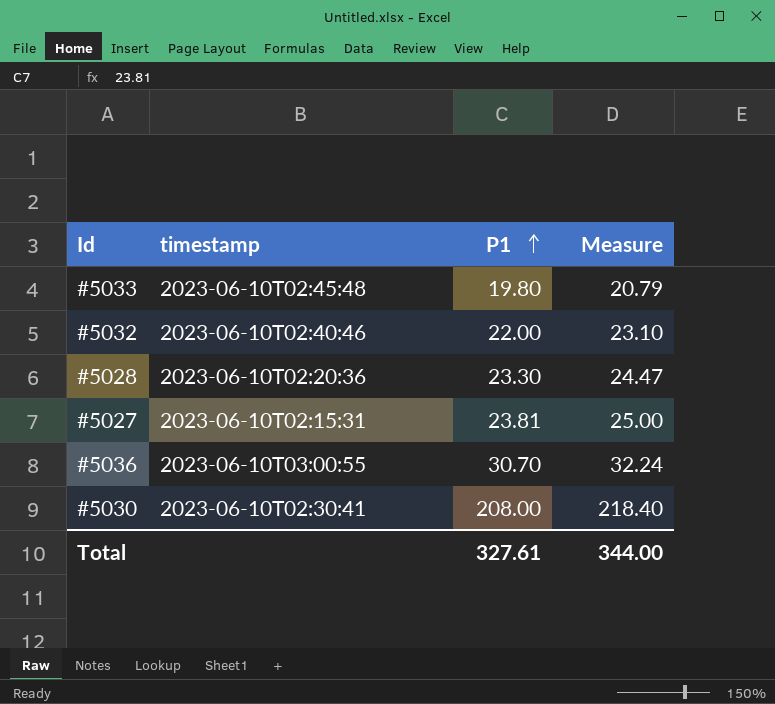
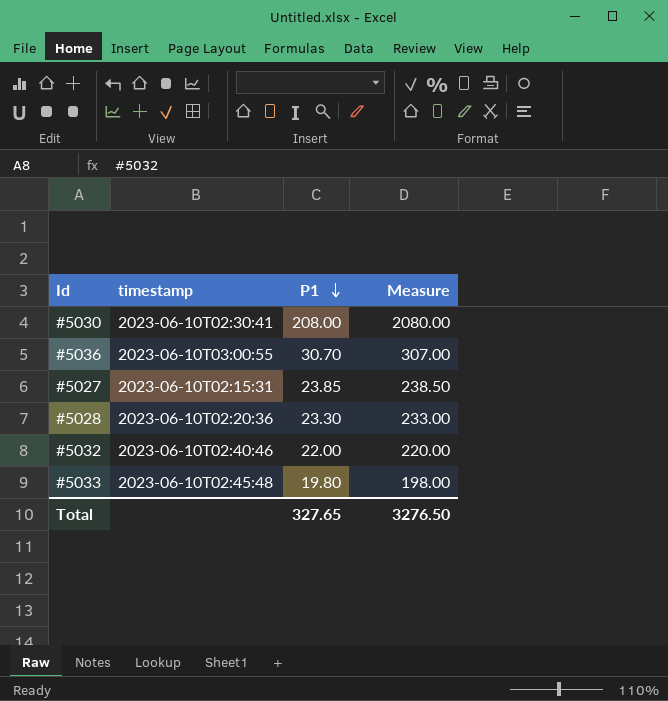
row order: P1 ascending -> P1 descending
column Measure | formula: [P1] * 1.05 -> [P1] * 10
#5027 | P1: 23.81 -> 23.85
Total | P1: 327.61 -> 327.65
Total | Measure: 344.00 -> 3276.50

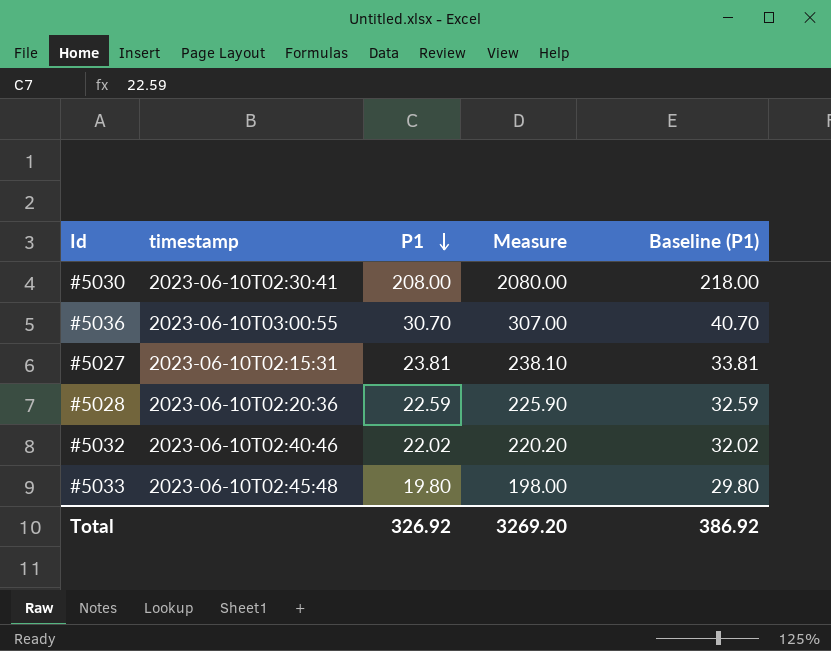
column Baseline (P1) | formula: none -> [P1] + 10
#5027 | P1: 23.85 -> 23.81
#5027 | Measure: 238.50 -> 238.10
#5028 | P1: 23.30 -> 22.59
#5028 | Measure: 233.00 -> 225.90
#5032 | P1: 22.00 -> 22.02
#5032 | Measure: 220.00 -> 220.20
Total | P1: 327.65 -> 326.92
Total | Measure: 3276.50 -> 3269.20

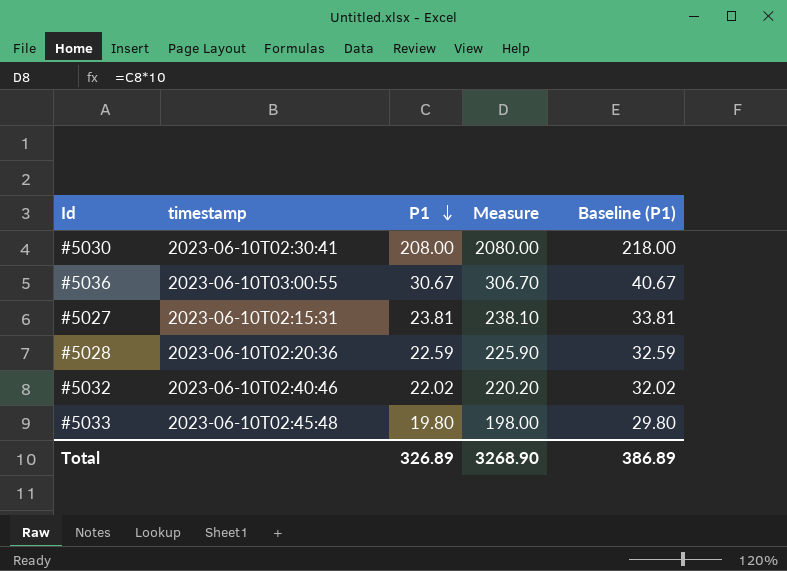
#5036 | P1: 30.70 -> 30.67
#5036 | Measure: 307.00 -> 306.70
#5036 | Baseline (P1): 40.70 -> 40.67
Total | P1: 326.92 -> 326.89
Total | Measure: 3269.20 -> 3268.90
Total | Baseline (P1): 386.92 -> 386.89

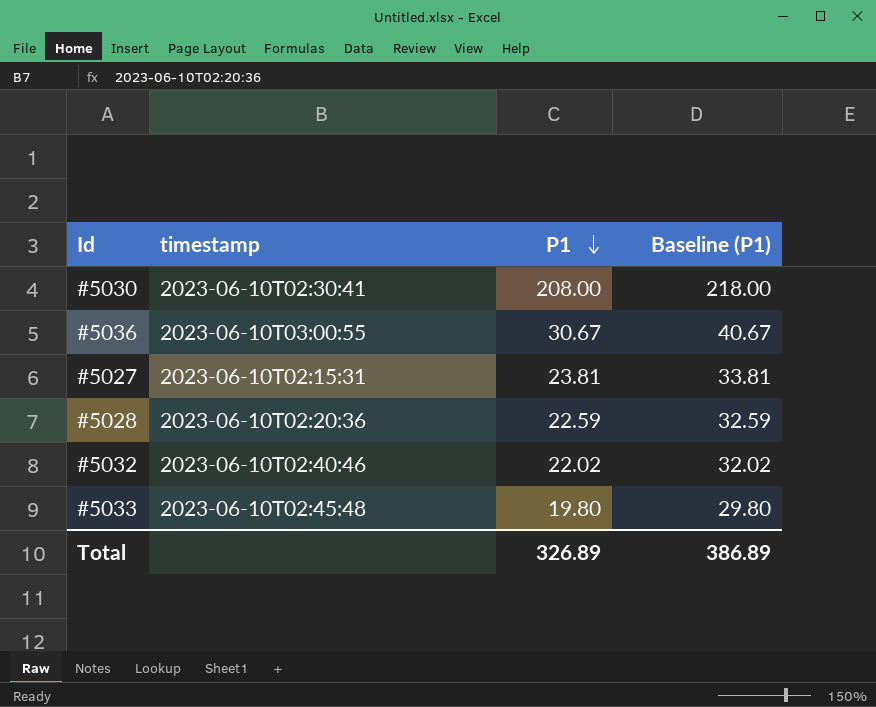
column Measure | formula: [P1] * 10 -> none

